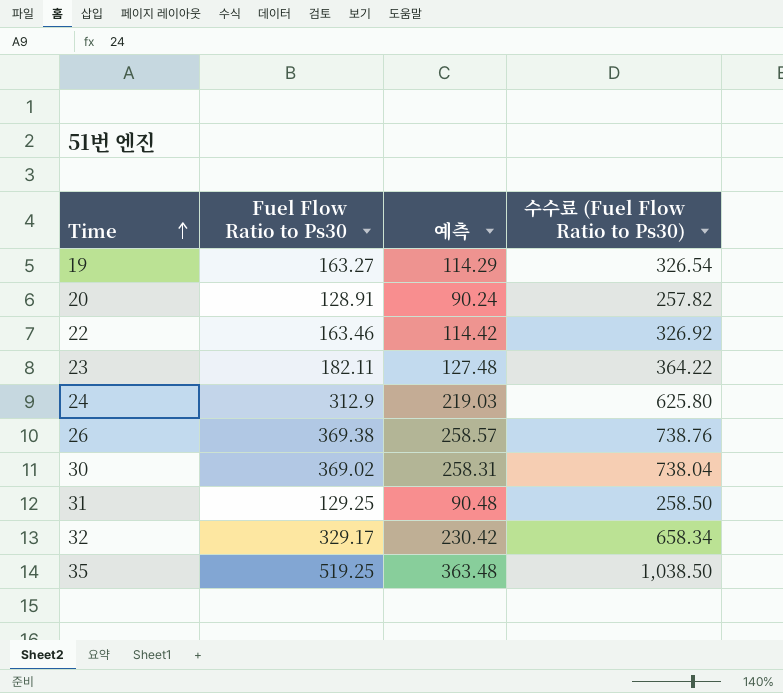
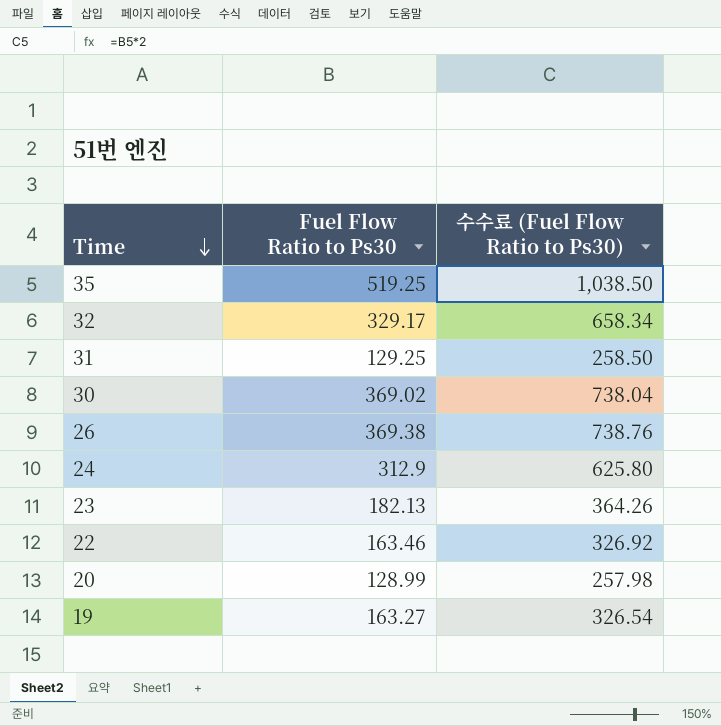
row order: Time ascending -> Time descending
column 예측 | formula: [Fuel Flow Ratio to Ps30] * 0.7 -> none
23 | Fuel Flow Ratio to Ps30: 182.11 -> 182.13
23 | 수수료 (Fuel Flow Ratio to Ps30): 364.22 -> 364.26
20 | Fuel Flow Ratio to Ps30: 128.91 -> 128.99
20 | 수수료 (Fuel Flow Ratio to Ps30): 257.82 -> 257.98

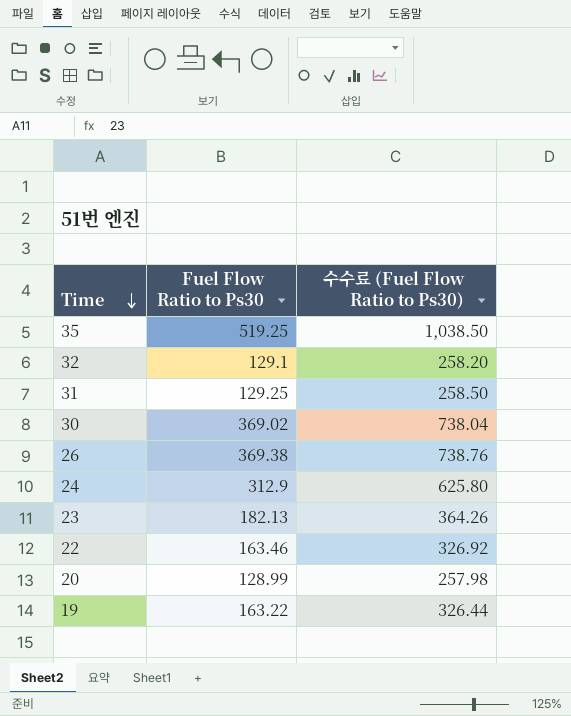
32 | Fuel Flow Ratio to Ps30: 329.17 -> 129.1
32 | 수수료 (Fuel Flow Ratio to Ps30): 658.34 -> 258.20
19 | Fuel Flow Ratio to Ps30: 163.27 -> 163.22
19 | 수수료 (Fuel Flow Ratio to Ps30): 326.54 -> 326.44

